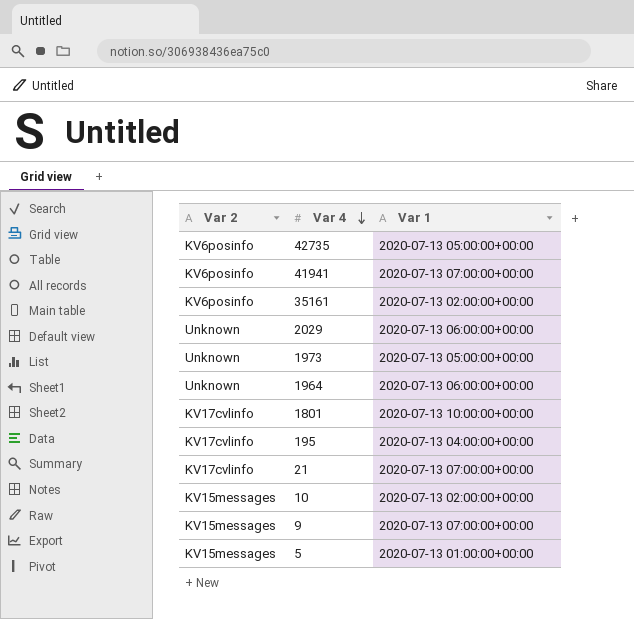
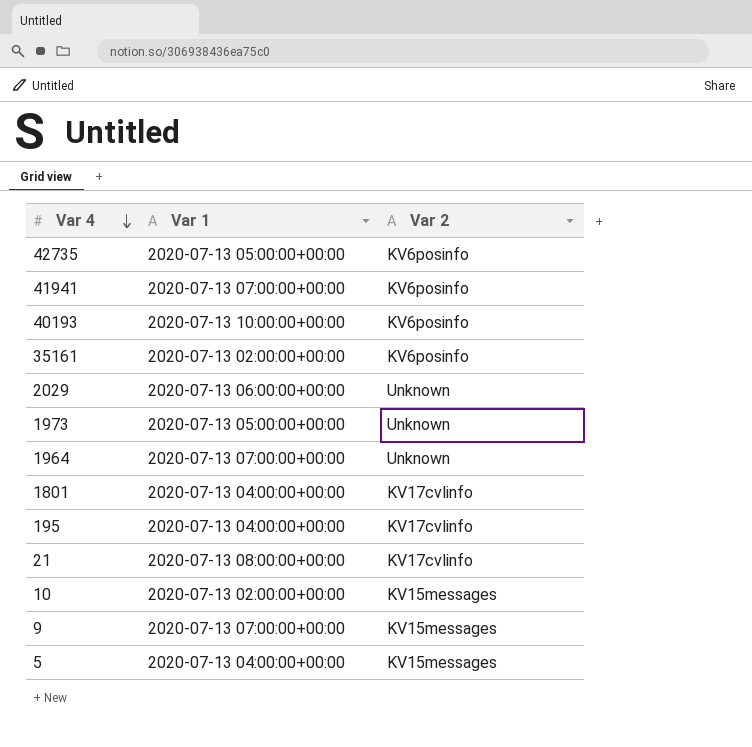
column Var 2 | position: 1 -> 3
row 40193: none -> 2020-07-13 10:00:00+00:00 | KV6posinfo
1964 | Var 1: 2020-07-13 06:00:00+00:00 -> 2020-07-13 07:00:00+00:00
1801 | Var 1: 2020-07-13 10:00:00+00:00 -> 2020-07-13 04:00:00+00:00
21 | Var 1: 2020-07-13 07:00:00+00:00 -> 2020-07-13 08:00:00+00:00
5 | Var 1: 2020-07-13 01:00:00+00:00 -> 2020-07-13 04:00:00+00:00

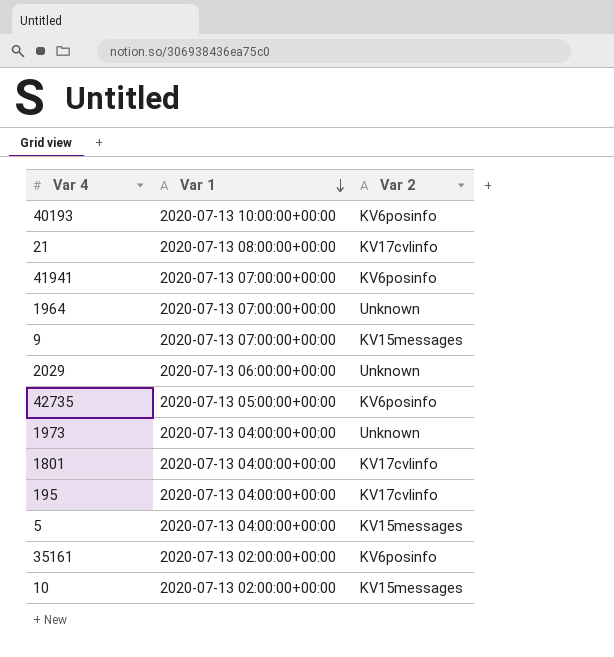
row order: Var 4 descending -> Var 1 descending
1973 | Var 1: 2020-07-13 05:00:00+00:00 -> 2020-07-13 04:00:00+00:00

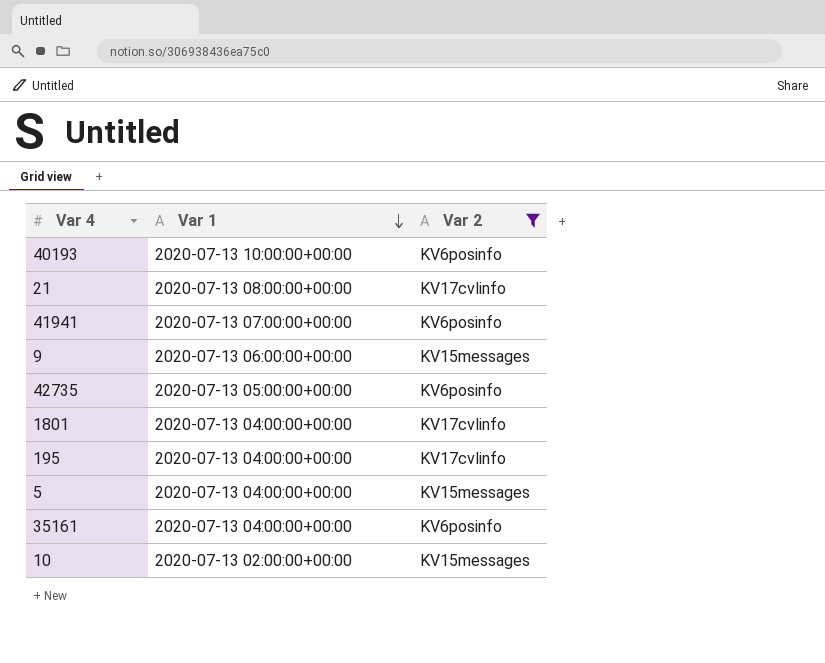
filter: none -> Var 2 != Unknown
9 | Var 1: 2020-07-13 07:00:00+00:00 -> 2020-07-13 06:00:00+00:00
35161 | Var 1: 2020-07-13 02:00:00+00:00 -> 2020-07-13 04:00:00+00:00

